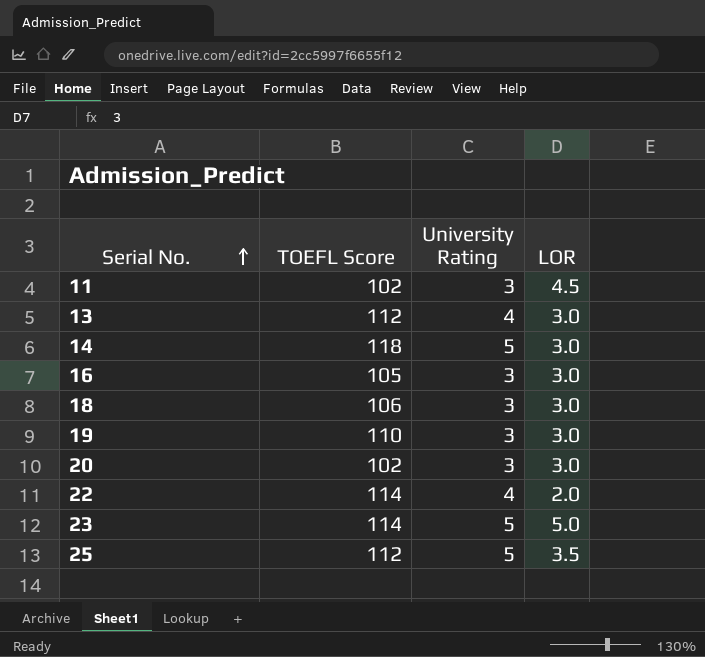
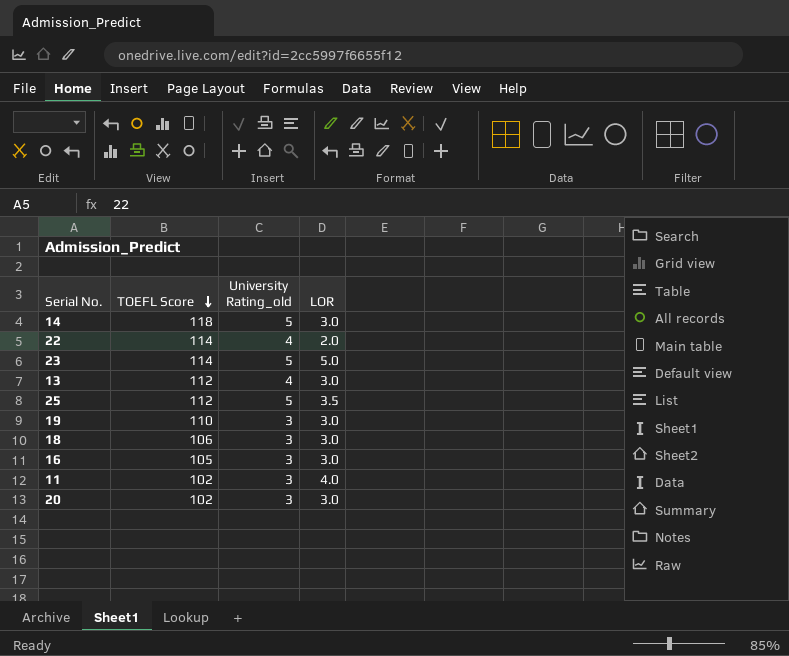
row order: Serial No. ascending -> TOEFL Score descending
column name: University Rating -> University Rating_old
11 | LOR: 4.5 -> 4.0

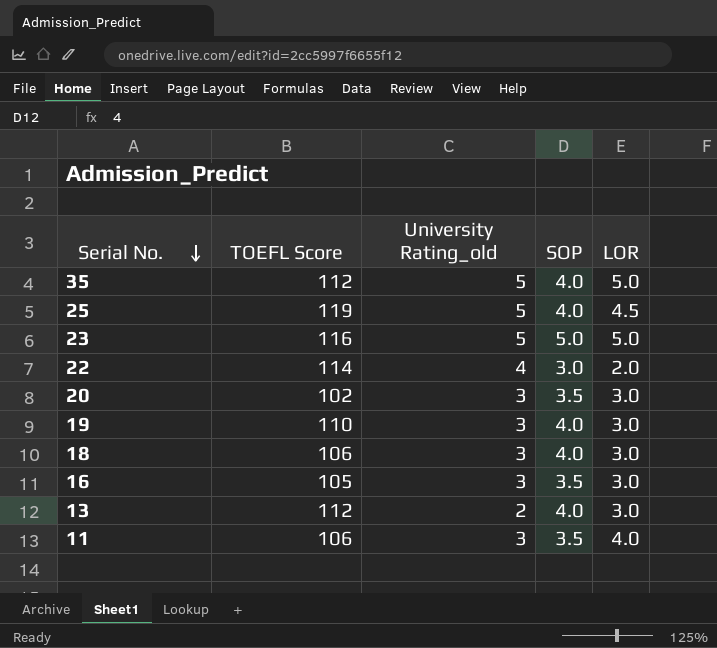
row order: TOEFL Score descending -> Serial No. descending
column SOP | position: none -> 4
row 14: 118 | 5 | 3.0 -> none
row 35: none -> 112 | 5 | 4.0 | 5.0
25 | TOEFL Score: 112 -> 119
25 | LOR: 3.5 -> 4.5
23 | TOEFL Score: 114 -> 116
13 | University Rating_old: 4 -> 2
11 | TOEFL Score: 102 -> 106

